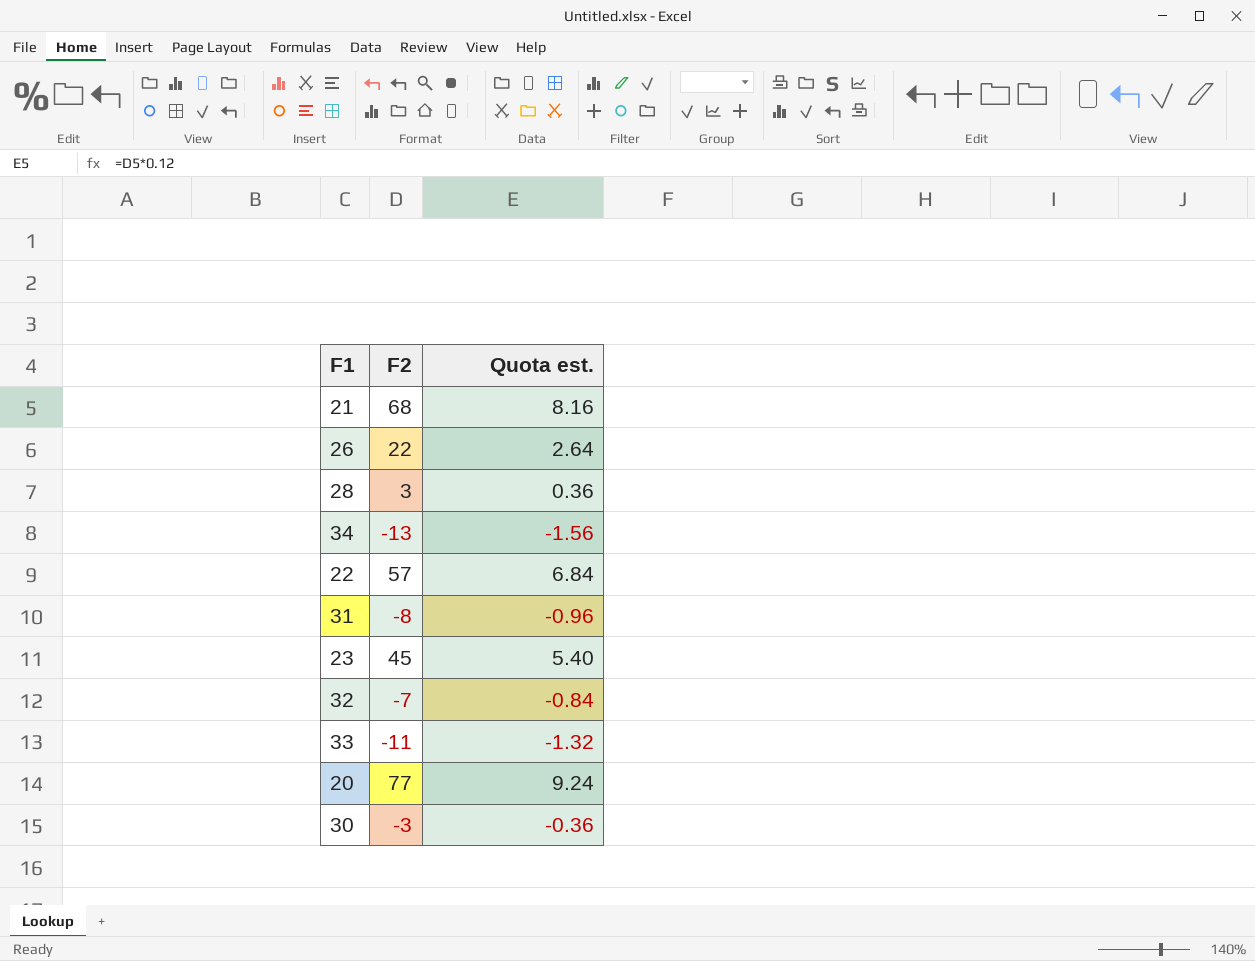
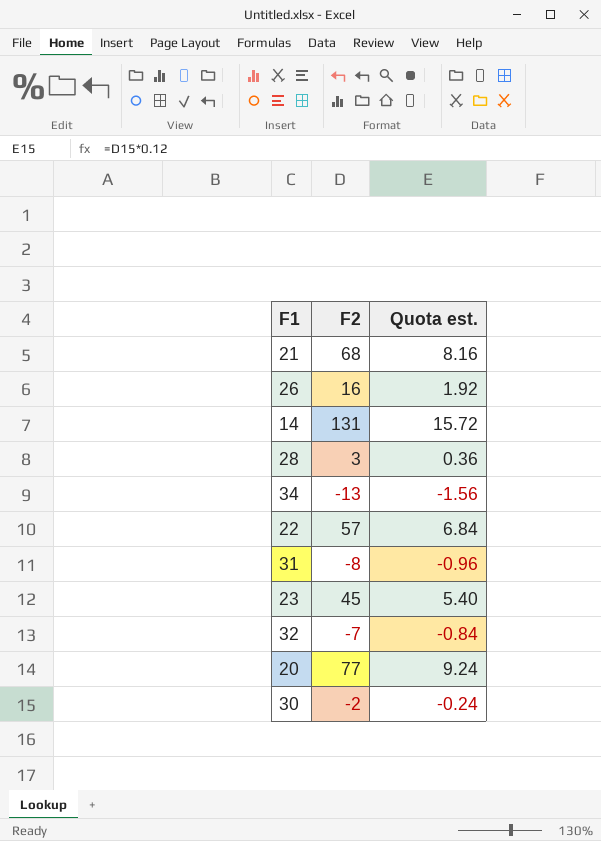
row 33: -11 | -1.32 -> none
26 | F2: 22 -> 16
26 | Quota est.: 2.64 -> 1.92
row 14: none -> 131 | 15.72
30 | F2: -3 -> -2
30 | Quota est.: -0.36 -> -0.24

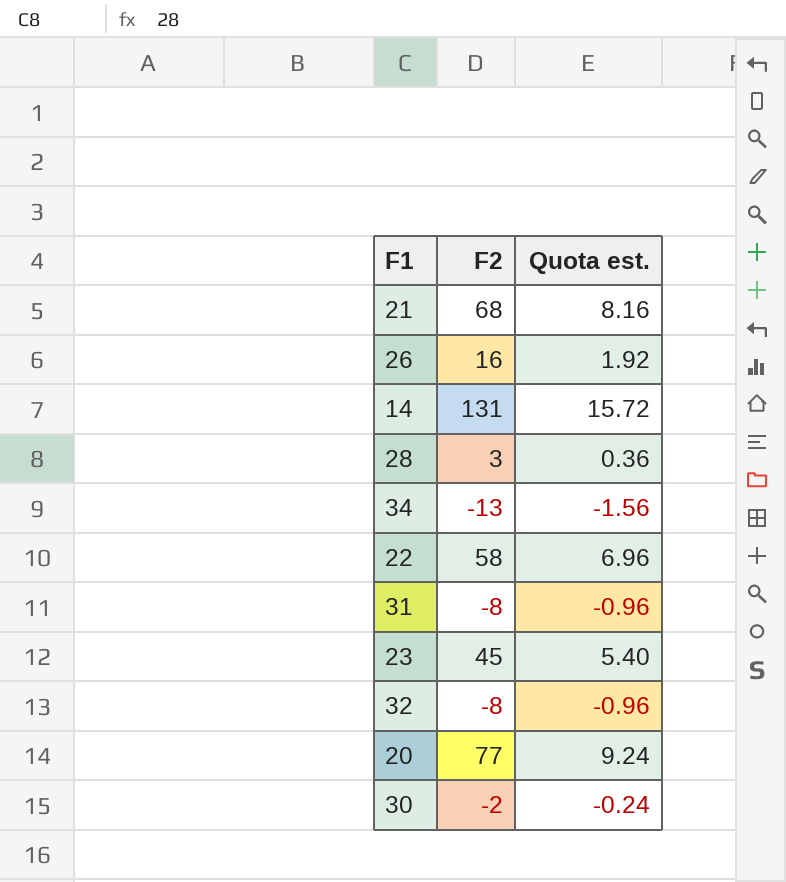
22 | F2: 57 -> 58
22 | Quota est.: 6.84 -> 6.96
32 | F2: -7 -> -8
32 | Quota est.: -0.84 -> -0.96

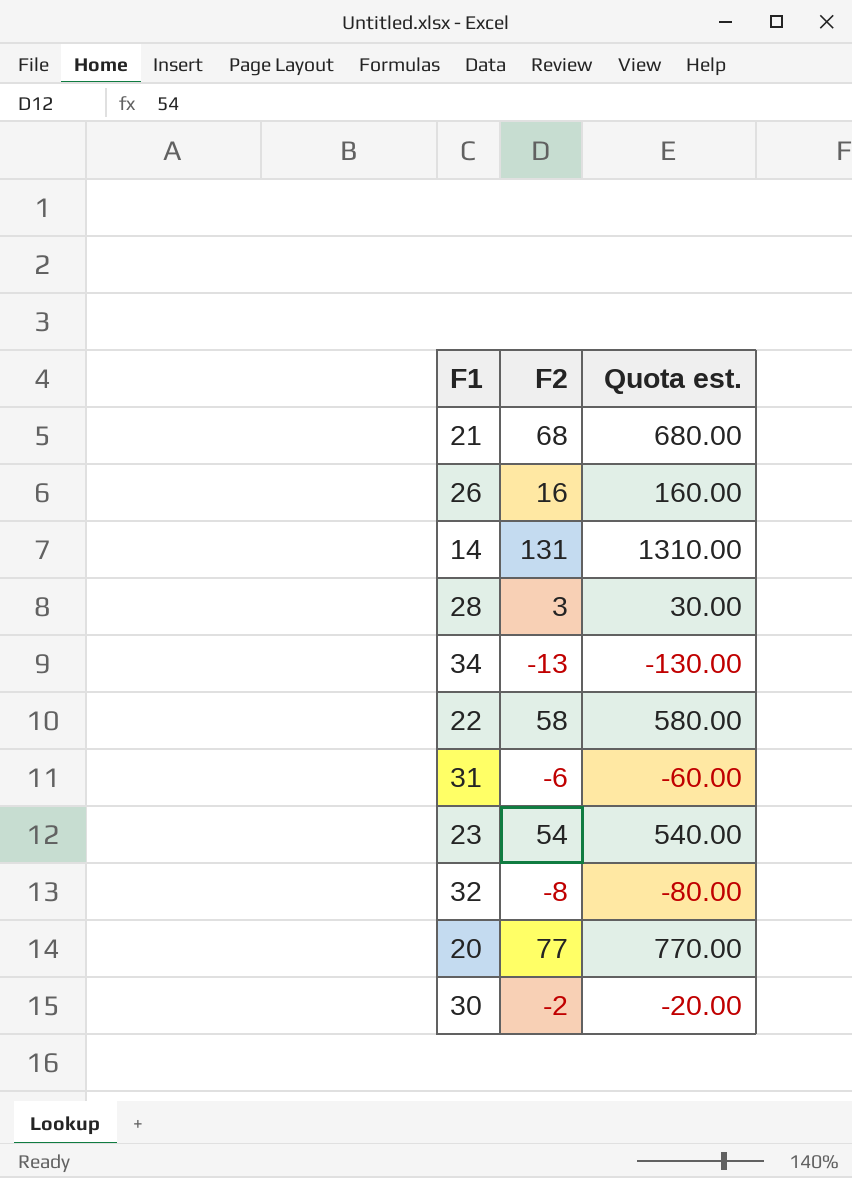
column Quota est. | formula: [F2] * 0.12 -> [F2] * 10
31 | F2: -8 -> -6
23 | F2: 45 -> 54

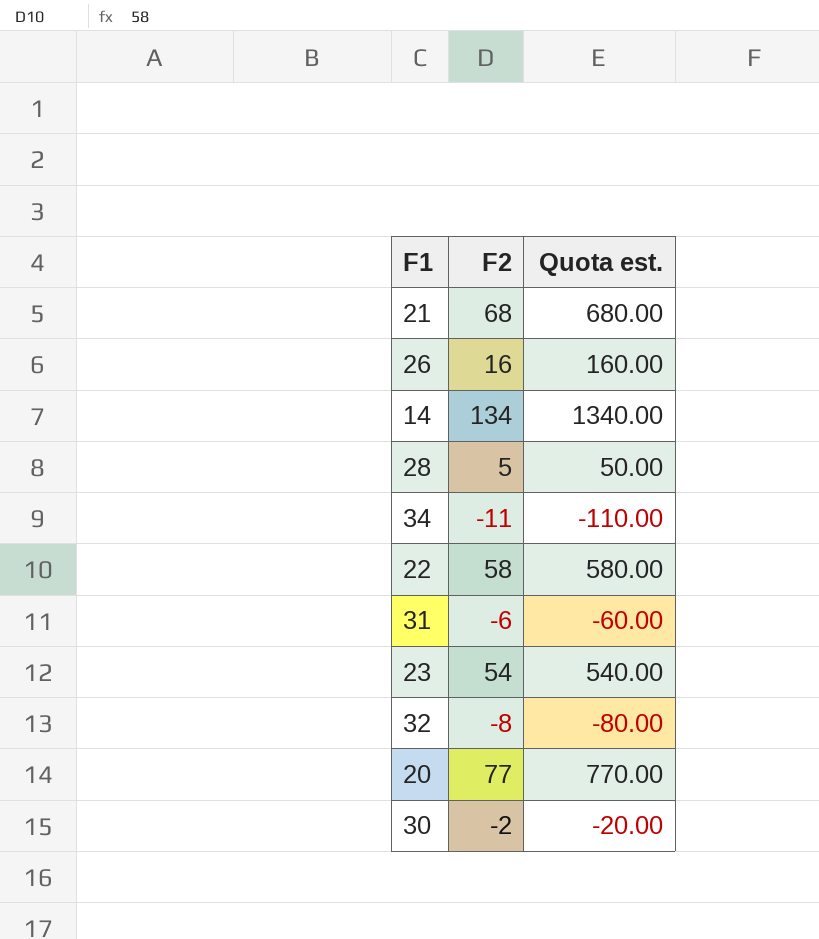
14 | F2: 131 -> 134
14 | Quota est.: 1310.00 -> 1340.00
28 | F2: 3 -> 5
28 | Quota est.: 30.00 -> 50.00
34 | F2: -13 -> -11
34 | Quota est.: -130.00 -> -110.00

